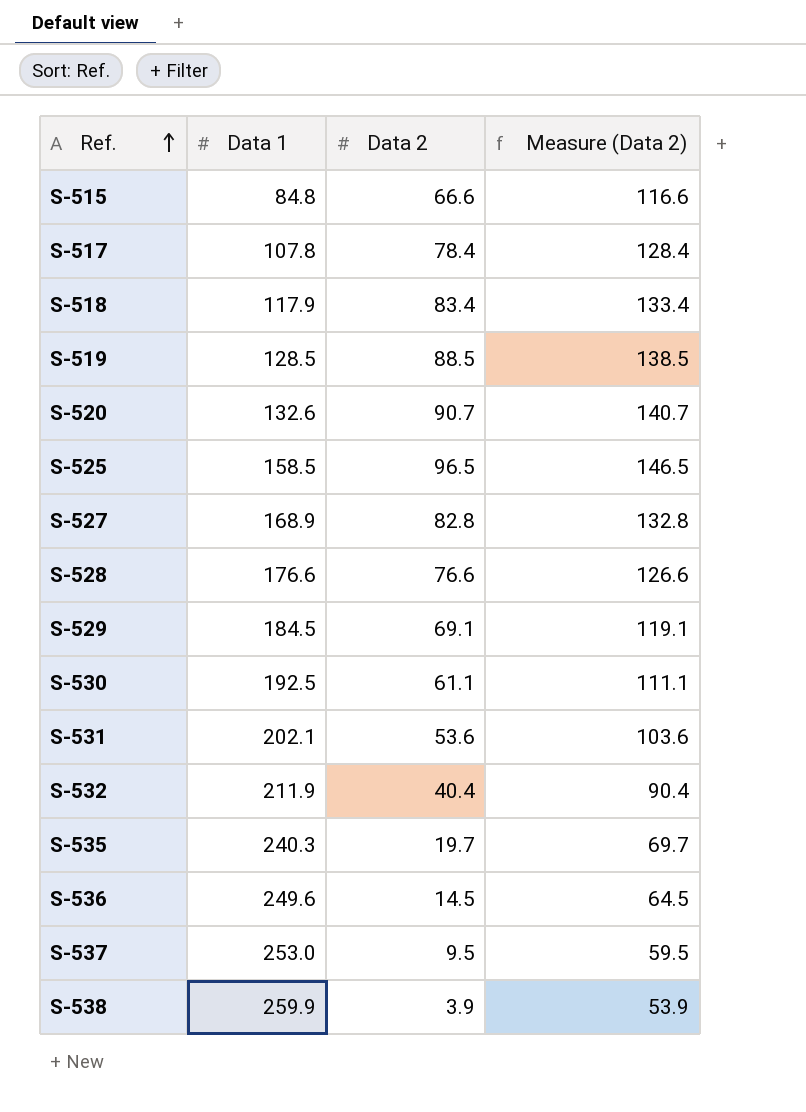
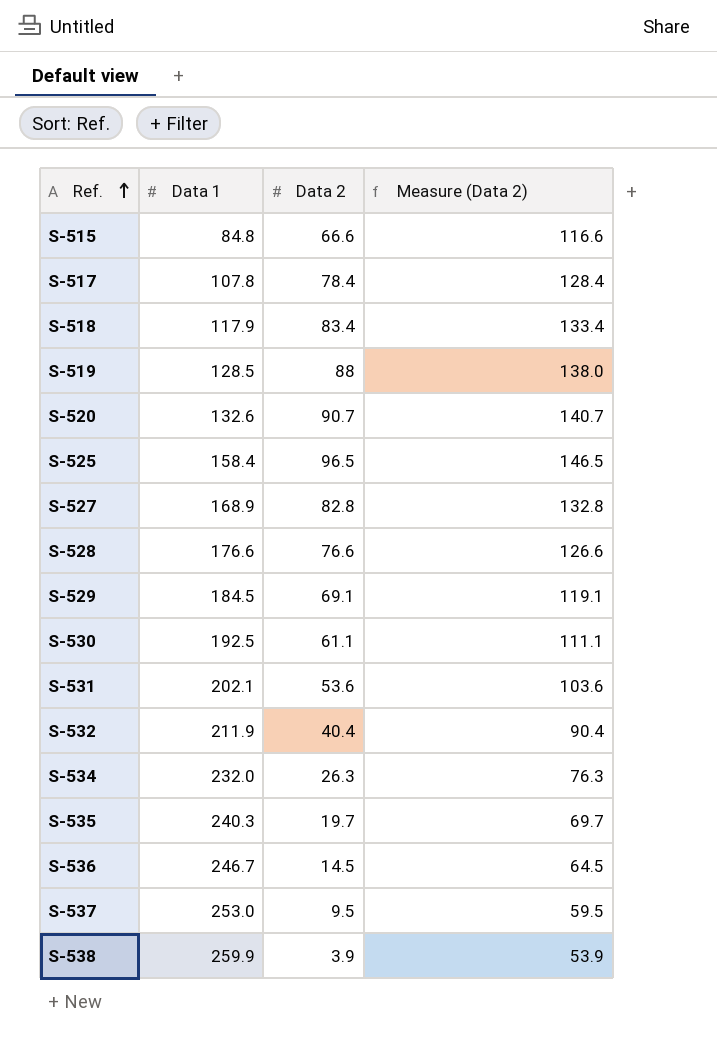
S-519 | Data 2: 88.5 -> 88
S-519 | Measure (Data 2): 138.5 -> 138.0
S-525 | Data 1: 158.5 -> 158.4
row S-534: none -> 232.0 | 26.3 | 76.3
S-536 | Data 1: 249.6 -> 246.7

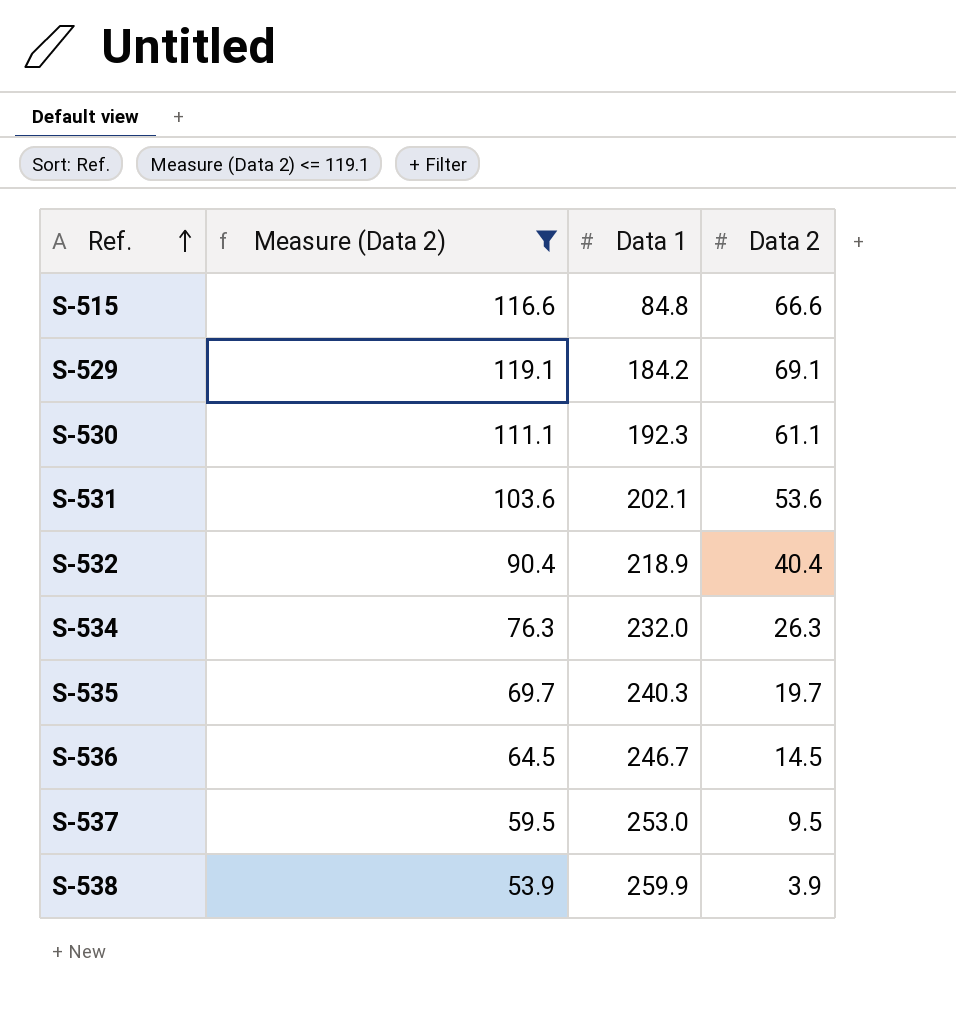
filter: none -> Measure (Data 2) <= 119.1
column Measure (Data 2) | position: 4 -> 2
S-529 | Data 1: 184.5 -> 184.2
S-530 | Data 1: 192.5 -> 192.3
S-532 | Data 1: 211.9 -> 218.9

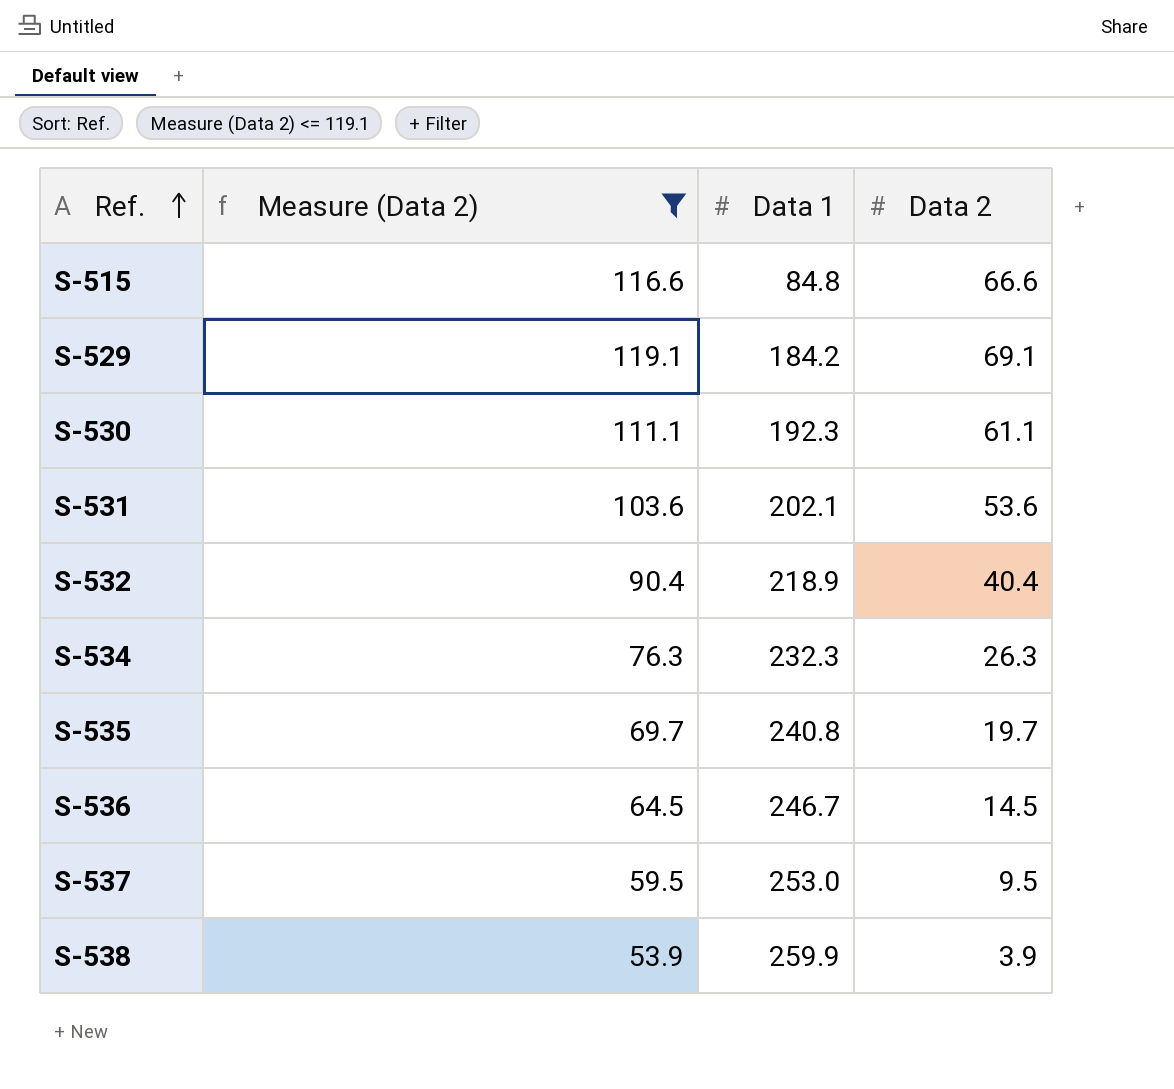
S-534 | Data 1: 232.0 -> 232.3
S-535 | Data 1: 240.3 -> 240.8

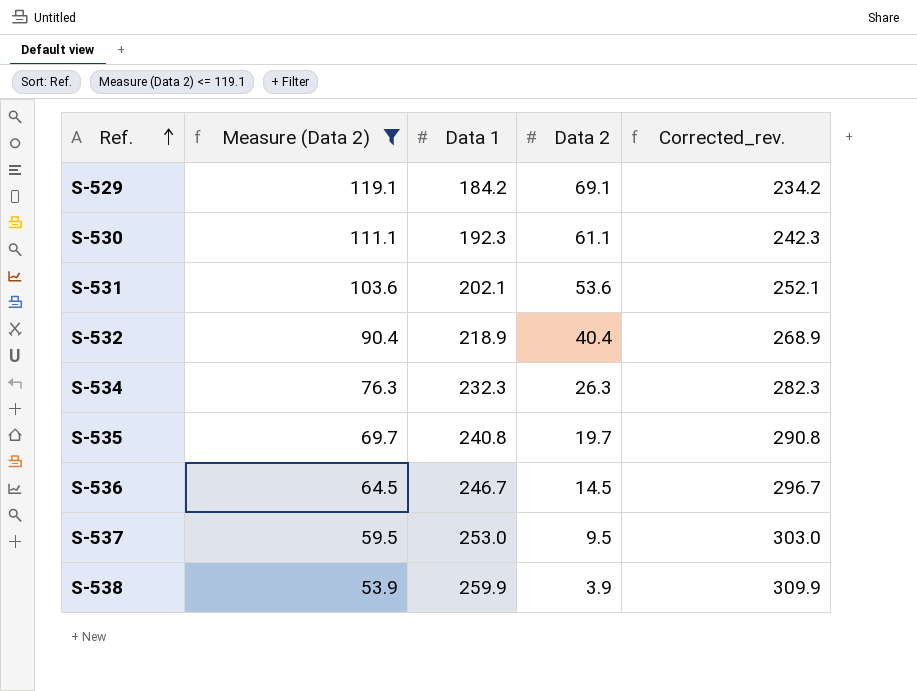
column Corrected_rev. | formula: none -> [Data 1] + 50
row S-515: 116.6 | 84.8 | 66.6 -> none

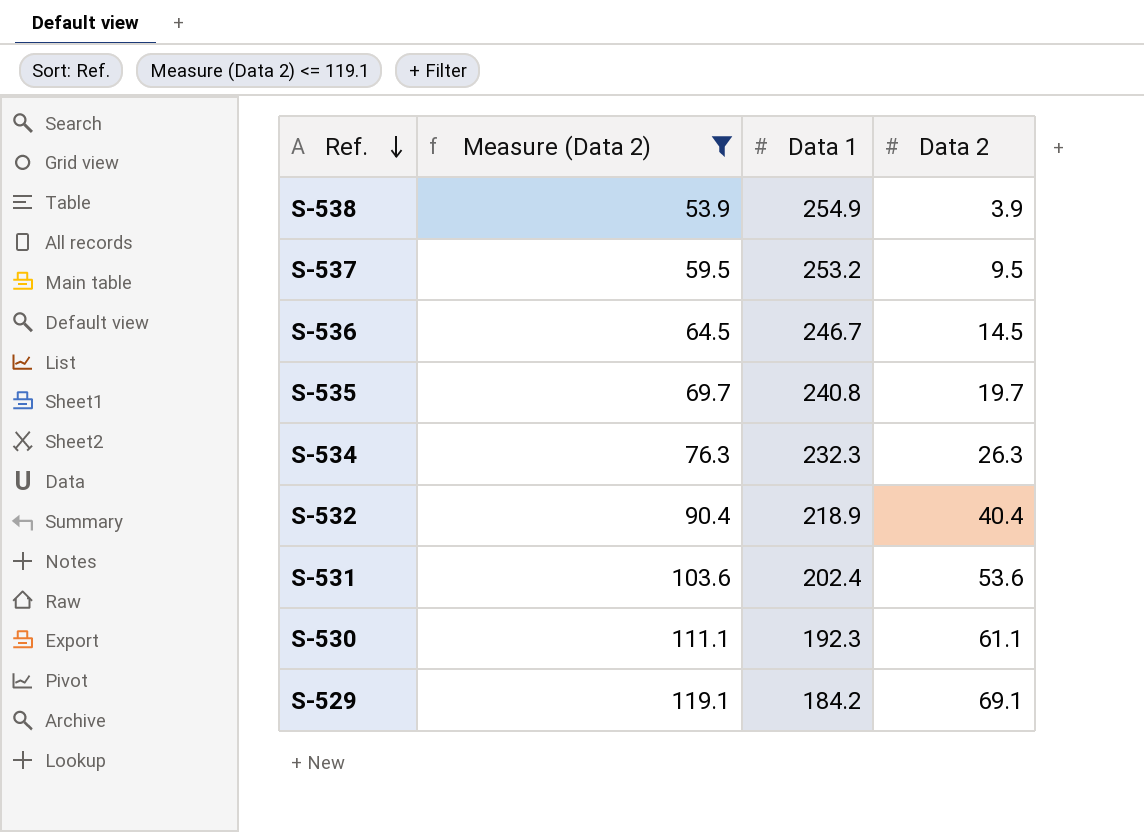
row order: Ref. ascending -> Ref. descending
column Corrected_rev. | formula: [Data 1] + 50 -> none
S-538 | Data 1: 259.9 -> 254.9
S-537 | Data 1: 253.0 -> 253.2
S-531 | Data 1: 202.1 -> 202.4

